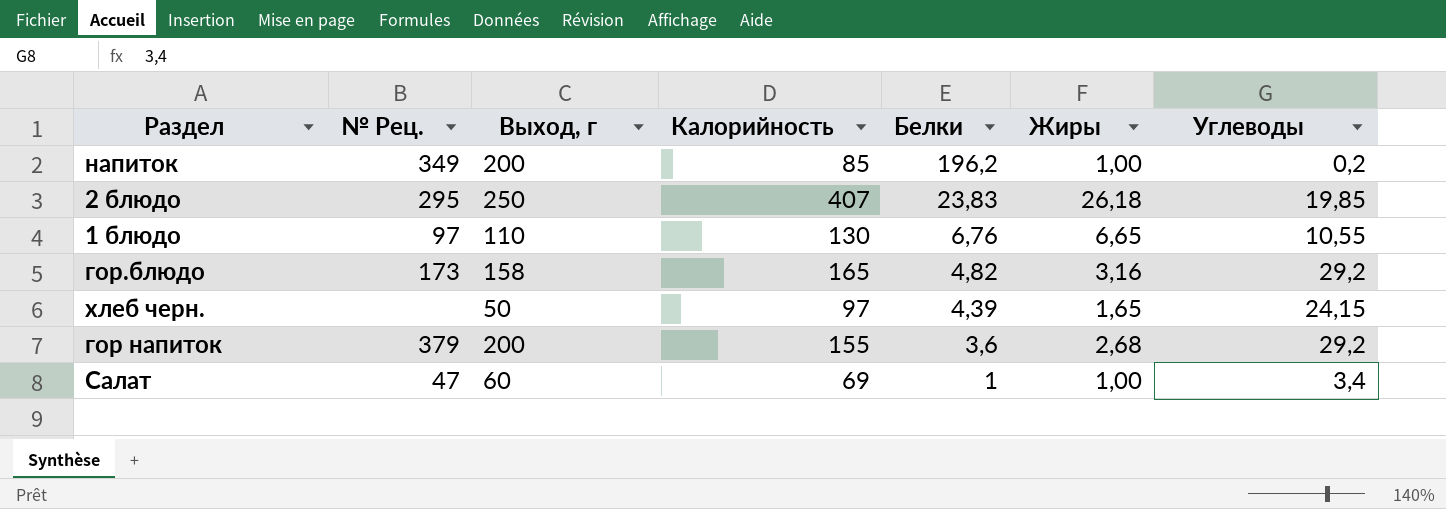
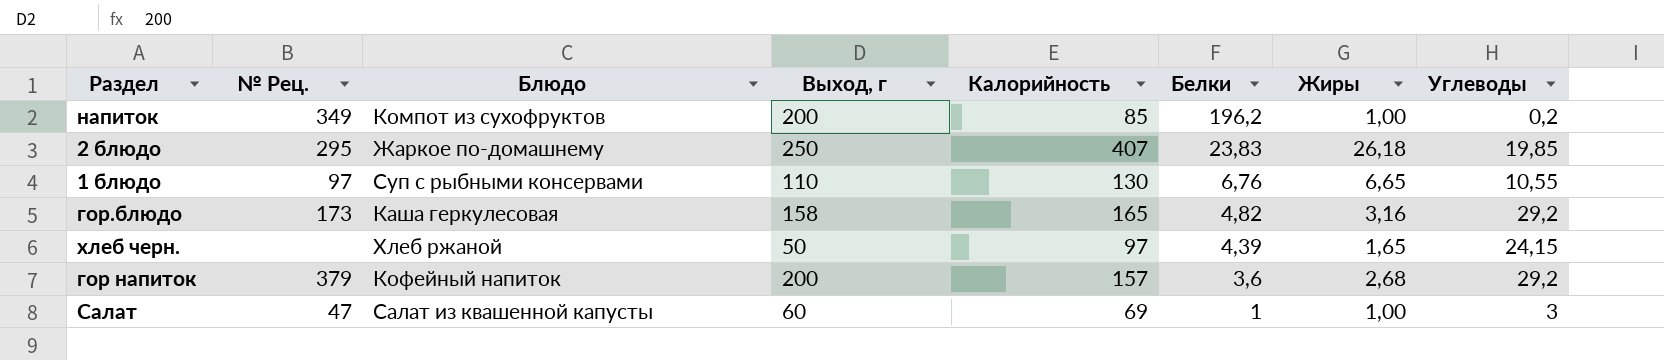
column Блюдо | position: none -> 3
гор напиток | Калорийность: 155 -> 157
Салат | Углеводы: 3,4 -> 3

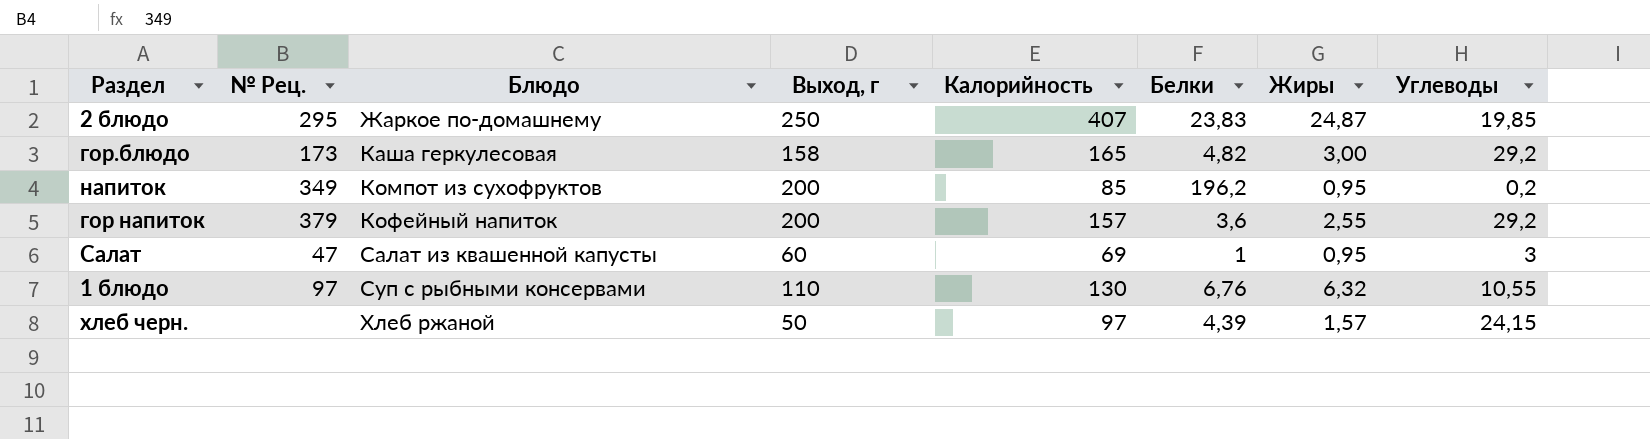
row order: Белки descending -> Блюдо ascending
2 блюдо | Жиры: 26,18 -> 24,87
гор.блюдо | Жиры: 3,16 -> 3,00
напиток | Жиры: 1,00 -> 0,95
гор напиток | Жиры: 2,68 -> 2,55
Салат | Жиры: 1,00 -> 0,95
1 блюдо | Жиры: 6,65 -> 6,32
хлеб черн. | Жиры: 1,65 -> 1,57

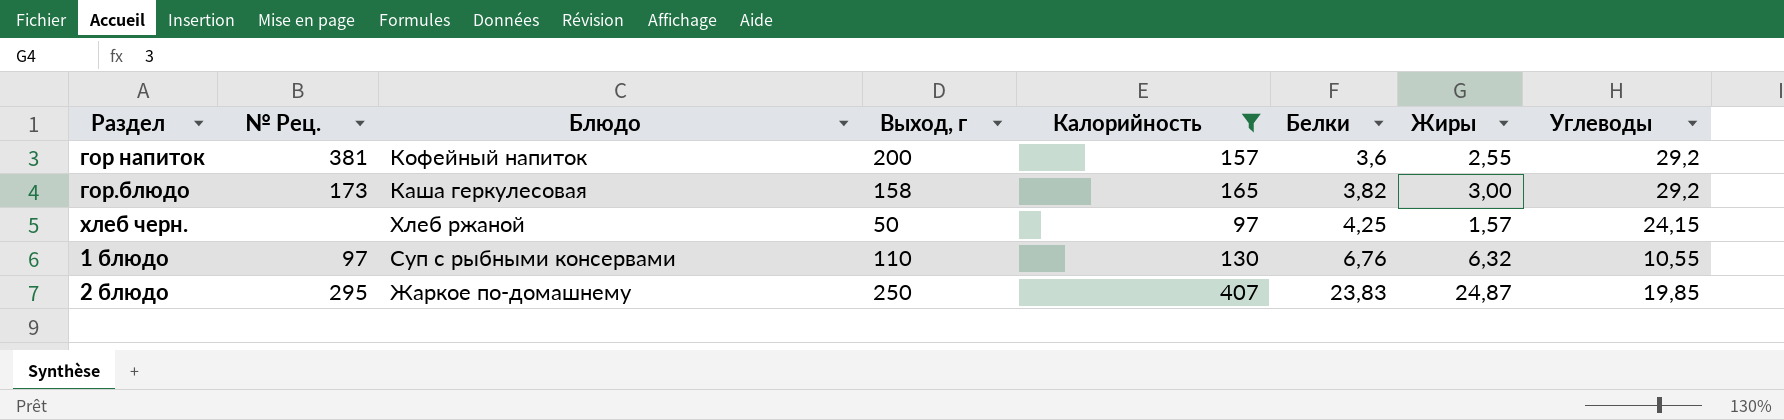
filter: none -> Калорийность >= 97
row order: Блюдо ascending -> Белки ascending
гор напиток | № Рец.: 379 -> 381
гор.блюдо | Белки: 4,82 -> 3,82
хлеб черн. | Белки: 4,39 -> 4,25

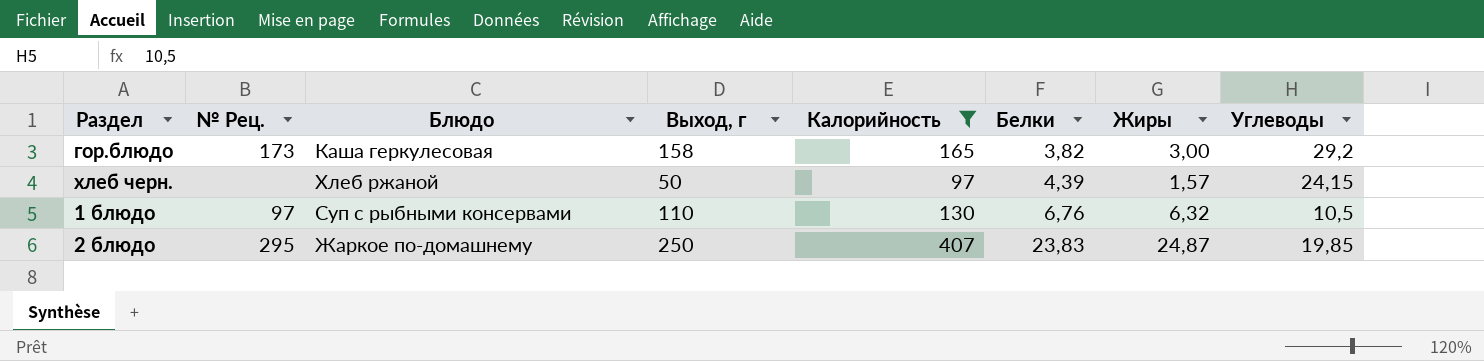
row гор напиток: 381 | Кофейный напиток | 200 | 157 | 3,6 | 2,55 | 29,2 -> none
хлеб черн. | Белки: 4,25 -> 4,39
1 блюдо | Углеводы: 10,55 -> 10,5

